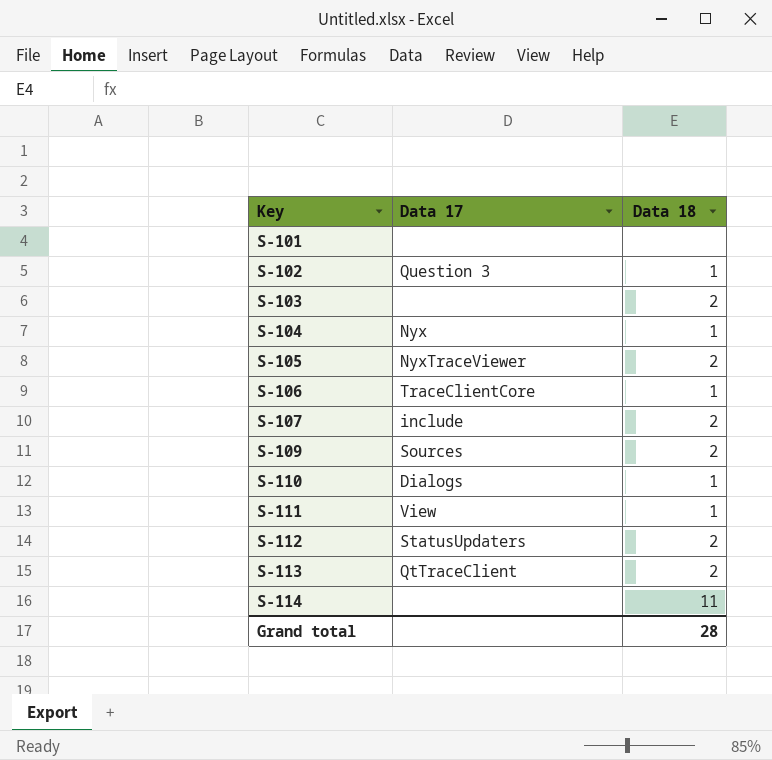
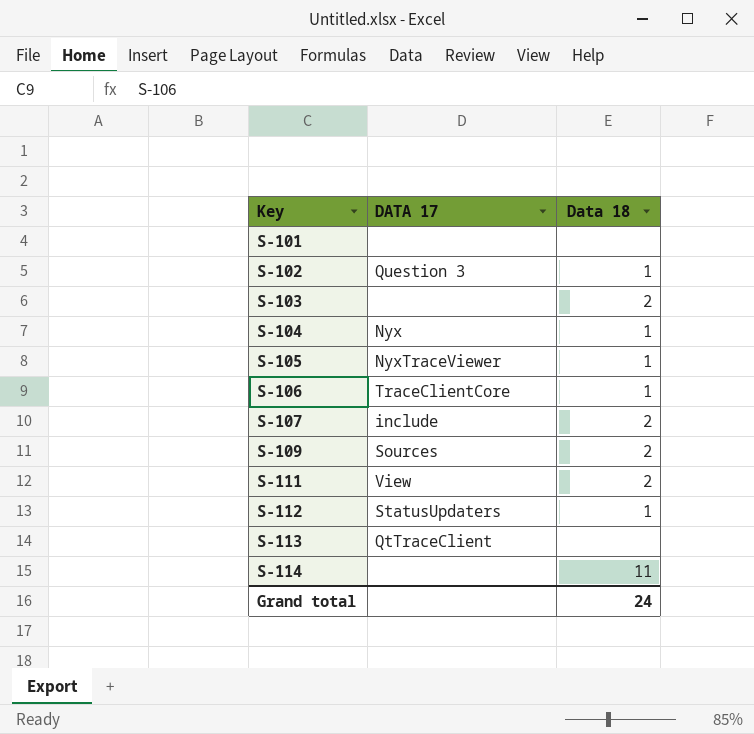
column name: Data 17 -> DATA 17
row S-110: Dialogs | 1 -> none
S-105 | Data 18: 2 -> 1
S-111 | Data 18: 1 -> 2
S-112 | Data 18: 2 -> 1
S-113 | Data 18: 2 -> none
Grand total | Data 18: 28 -> 24

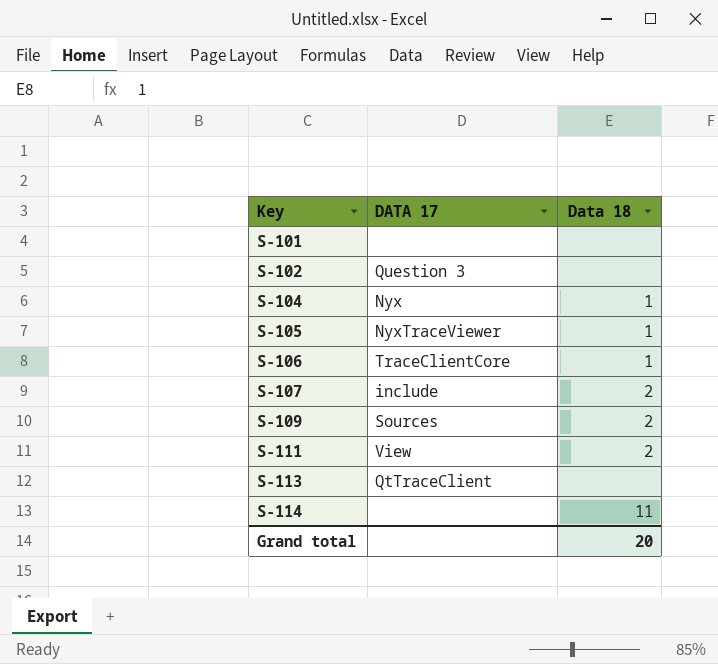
row S-103: none | 2 -> none
row S-112: StatusUpdaters | 1 -> none
S-102 | Data 18: 1 -> none
Grand total | Data 18: 24 -> 20

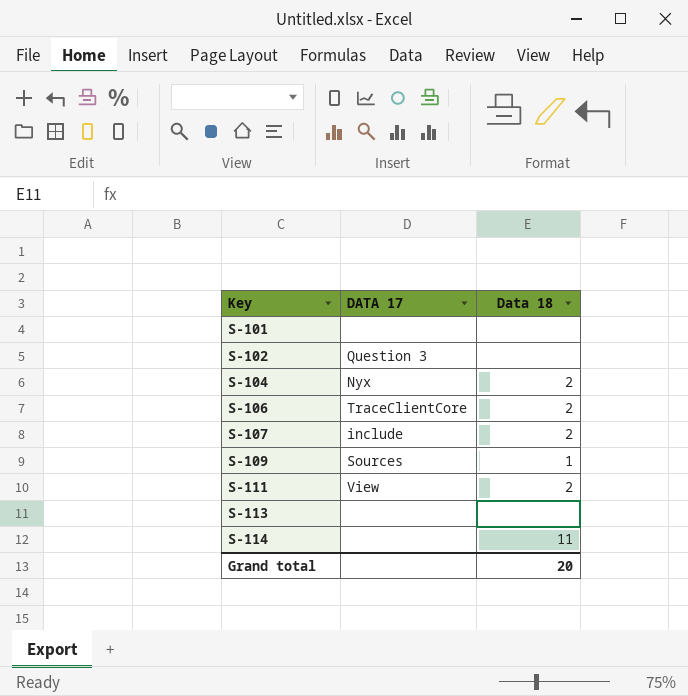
row S-105: NyxTraceViewer | 1 -> none
S-104 | Data 18: 1 -> 2
S-106 | Data 18: 1 -> 2
S-109 | Data 18: 2 -> 1
S-113 | DATA 17: QtTraceClient -> none

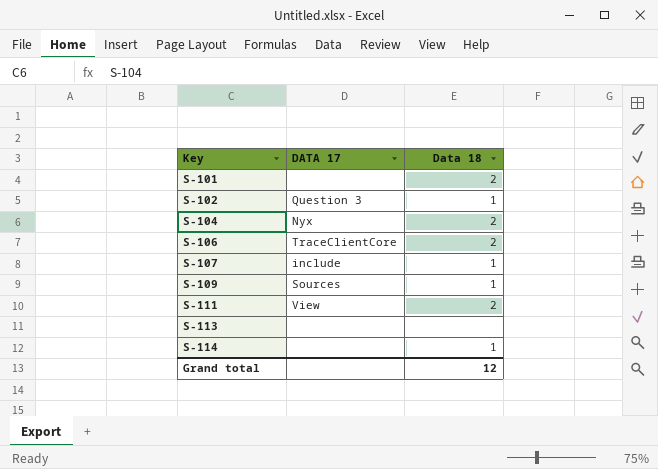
S-101 | Data 18: none -> 2
S-102 | Data 18: none -> 1
S-107 | Data 18: 2 -> 1
S-114 | Data 18: 11 -> 1
Grand total | Data 18: 20 -> 12

